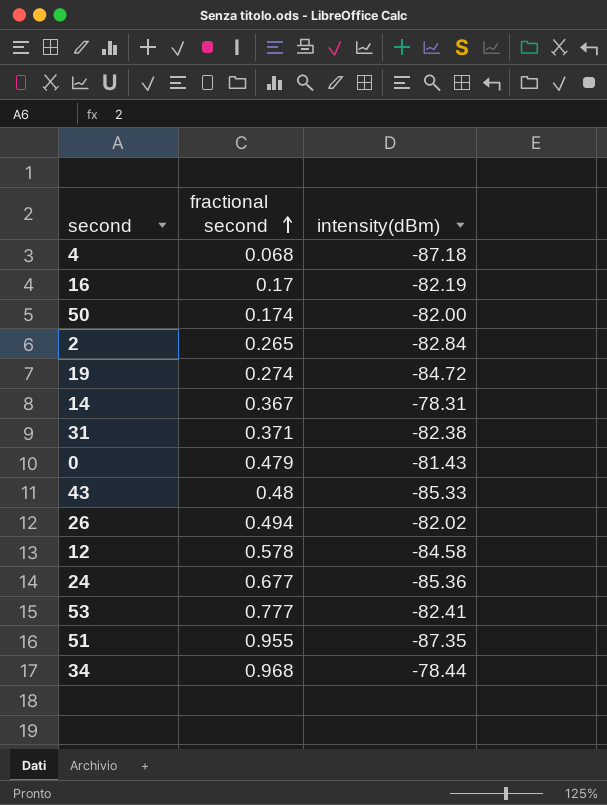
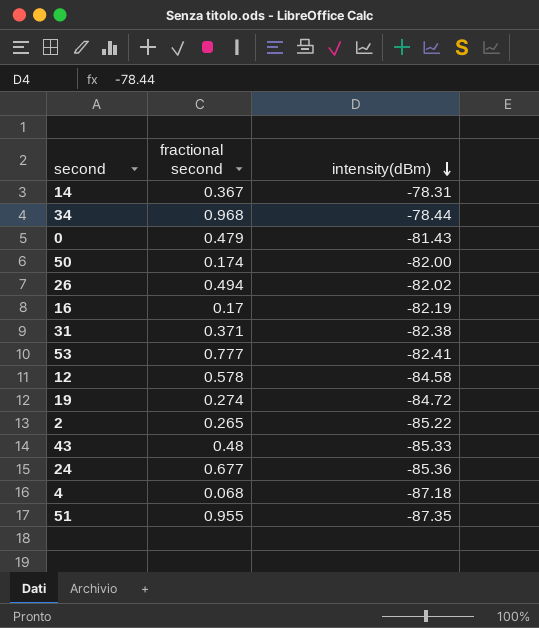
row order: fractional second ascending -> intensity(dBm) descending
2 | intensity(dBm): -82.84 -> -85.22

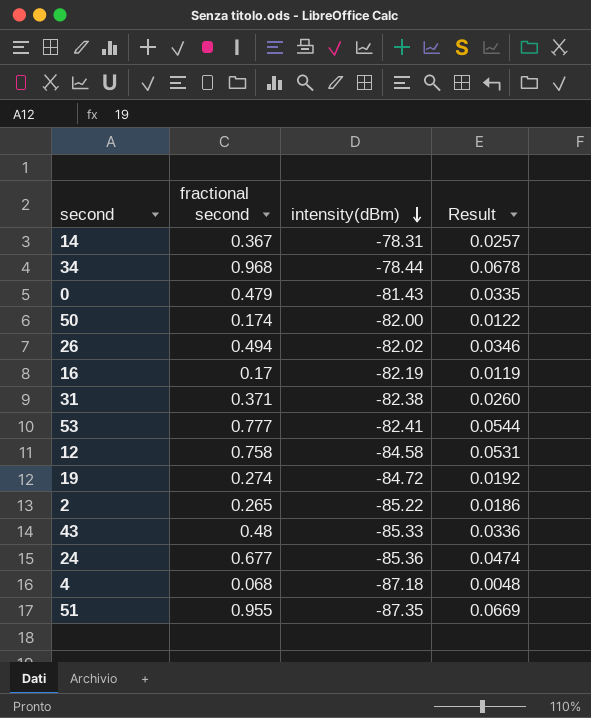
column Result | formula: none -> [fractional second] * 0.07
12 | fractional second: 0.578 -> 0.758

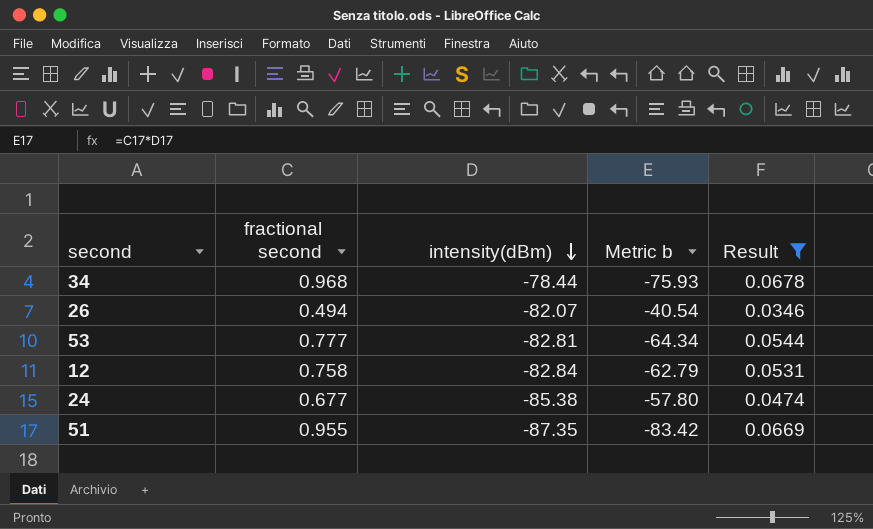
filter: none -> Result >= 0.0346
column Metric b | formula: none -> [fractional second] * [intensity(dBm)]
26 | intensity(dBm): -82.02 -> -82.07
53 | intensity(dBm): -82.41 -> -82.81
12 | intensity(dBm): -84.58 -> -82.84
24 | intensity(dBm): -85.36 -> -85.38

